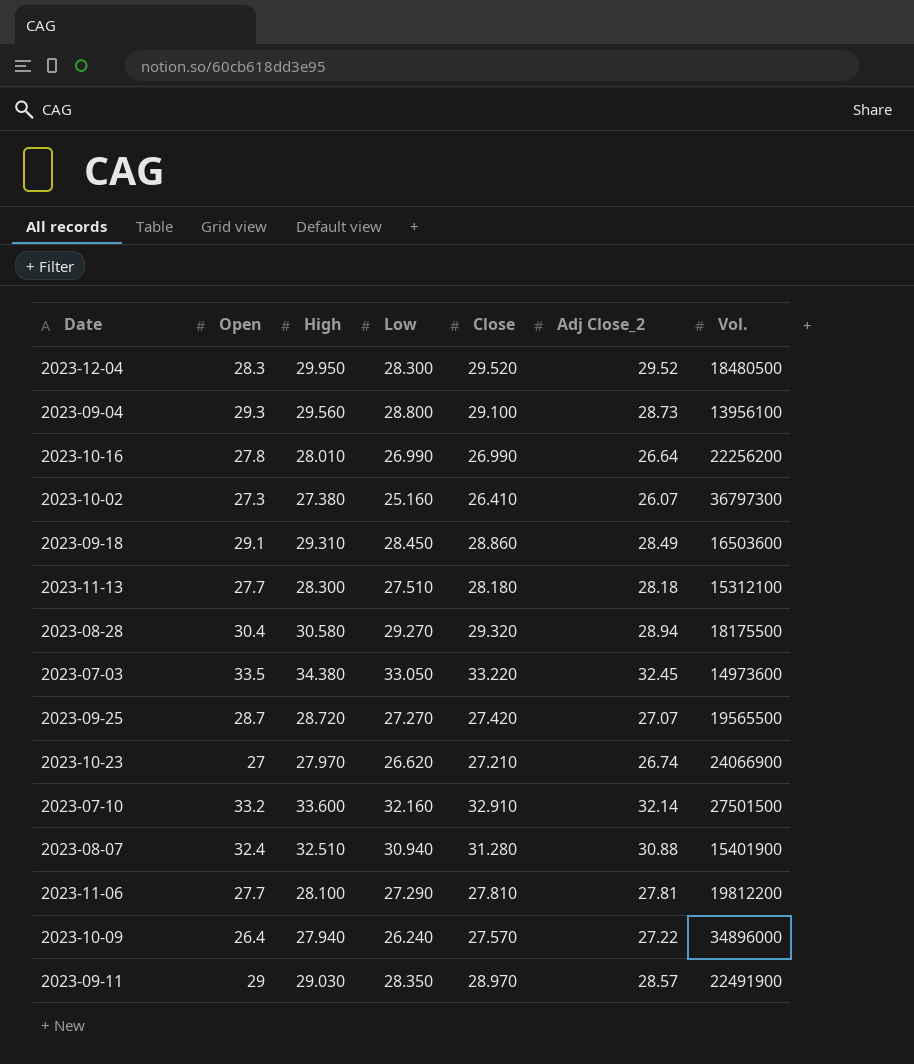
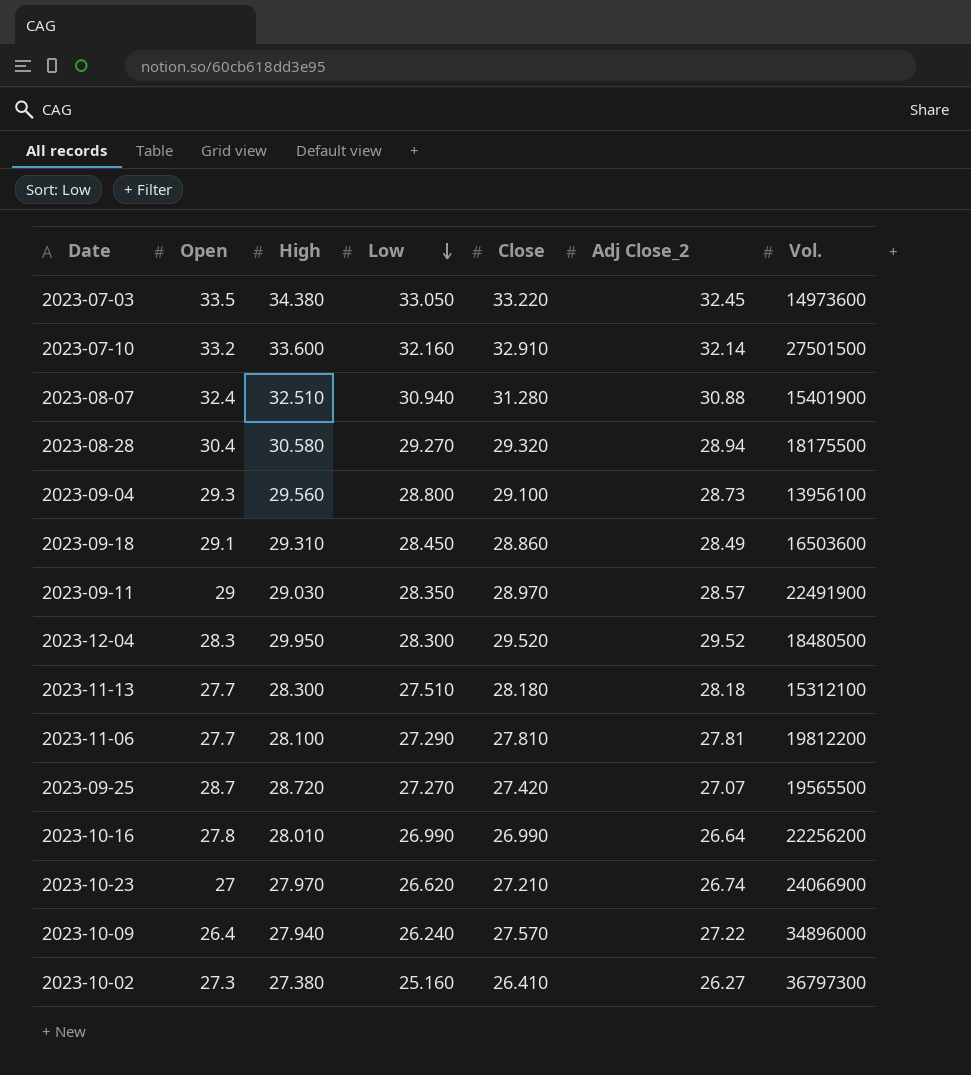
row order: none -> Low descending
2023-10-02 | Adj Close_2: 26.07 -> 26.27

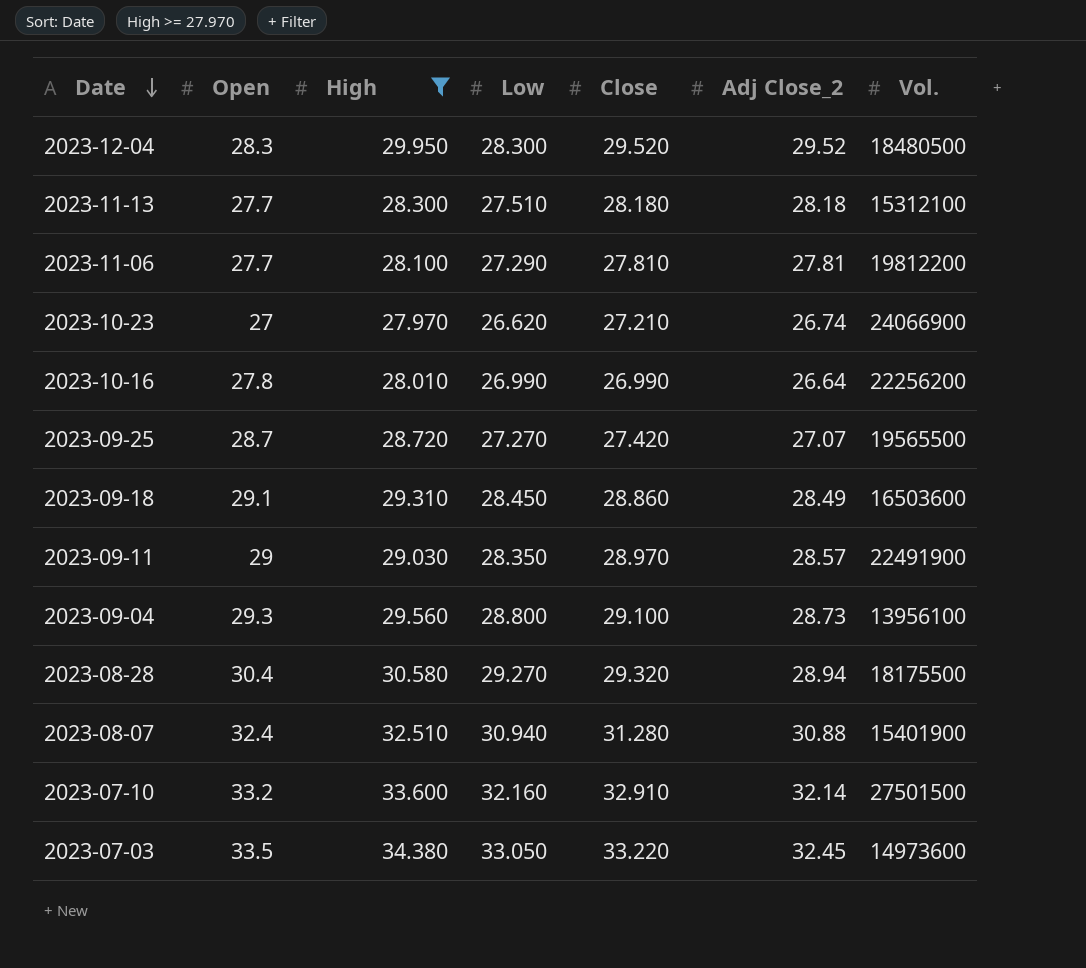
filter: none -> High >= 27.970
row order: Low descending -> Date descending

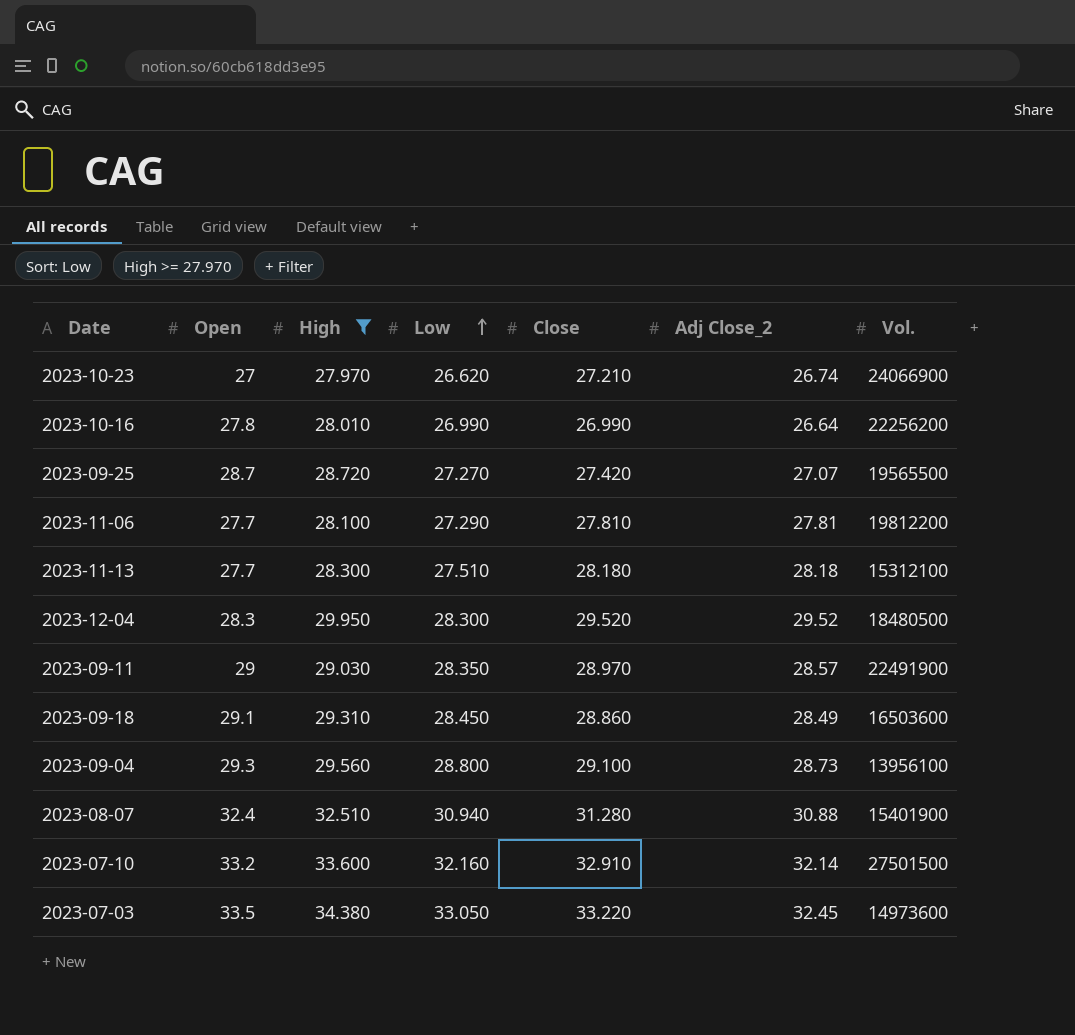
row order: Date descending -> Low ascending
row 2023-08-28: 30.4 | 30.580 | 29.270 | 29.320 | 28.94 | 18175500 -> none

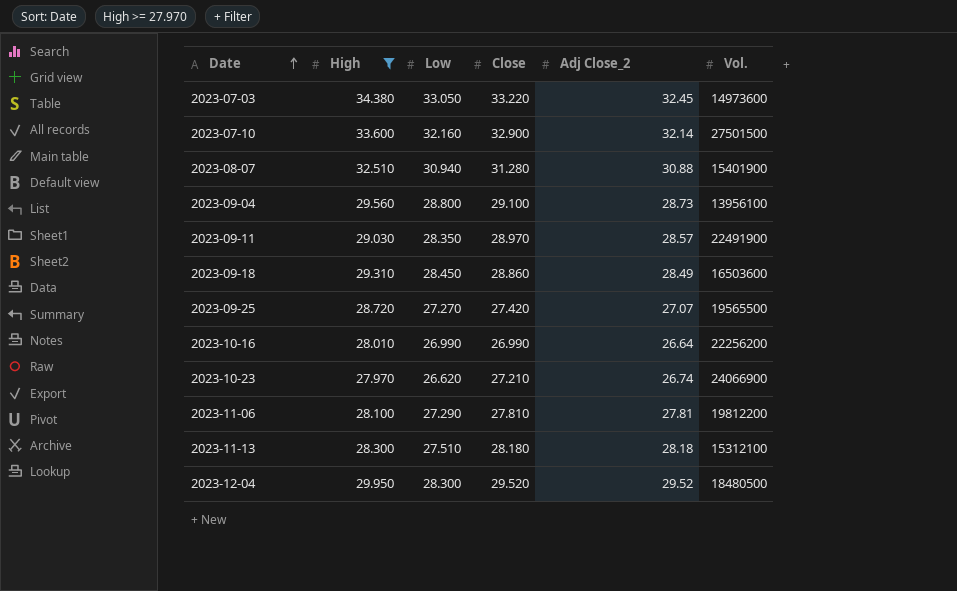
row order: Low ascending -> Date ascending
column Open | position: 2 -> none
2023-07-10 | Close: 32.910 -> 32.900

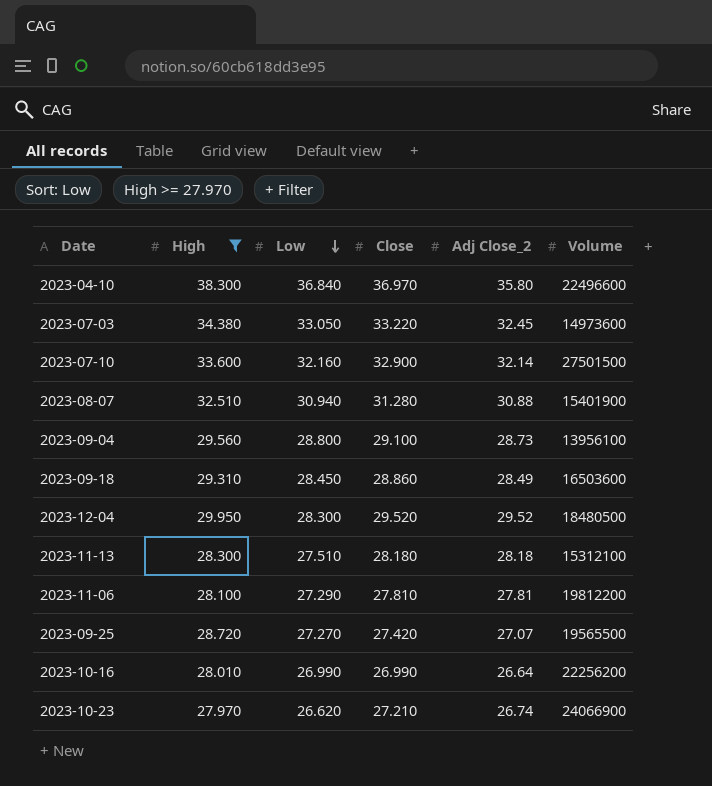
row order: Date ascending -> Low descending
column name: Vol. -> Volume
row 2023-09-11: 29.030 | 28.350 | 28.970 | 28.57 | 22491900 -> none
row 2023-04-10: none -> 38.300 | 36.840 | 36.970 | 35.80 | 22496600

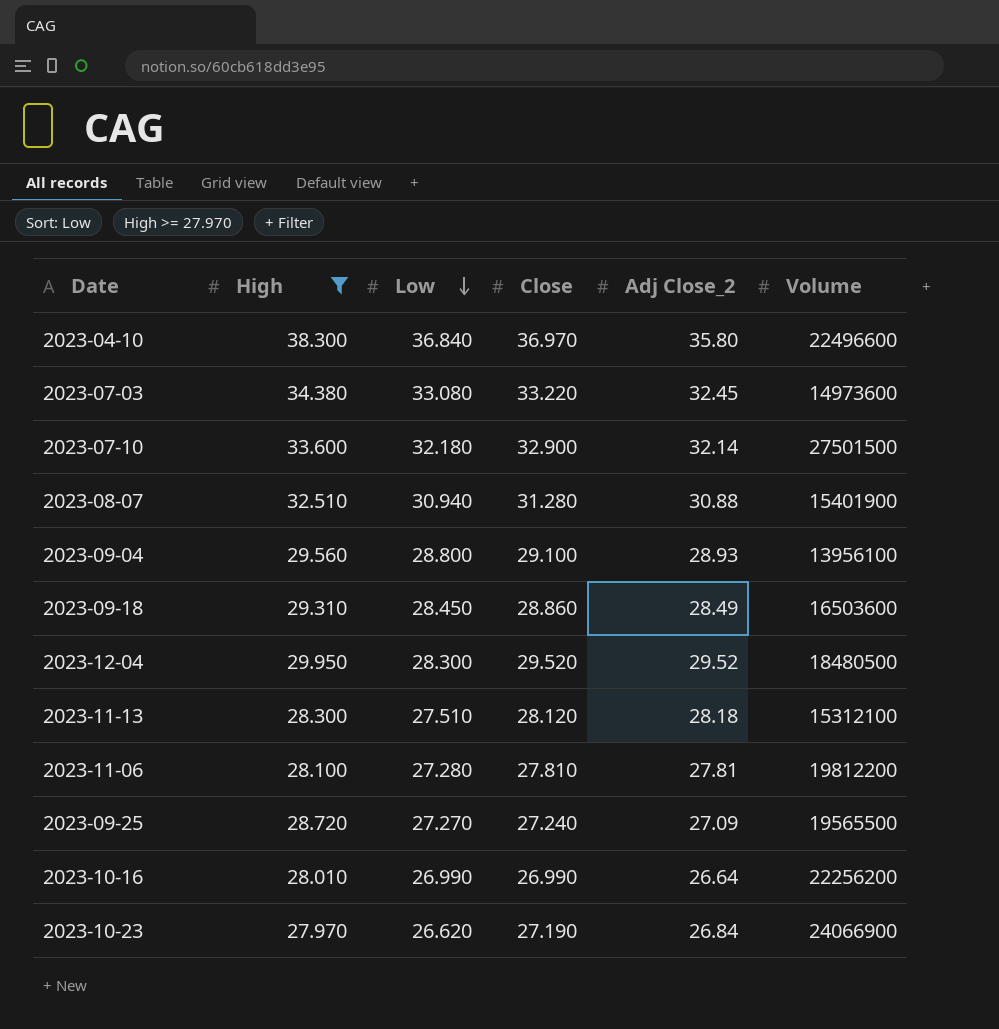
2023-07-03 | Low: 33.050 -> 33.080
2023-07-10 | Low: 32.160 -> 32.180
2023-09-04 | Adj Close_2: 28.73 -> 28.93
2023-11-13 | Close: 28.180 -> 28.120
2023-11-06 | Low: 27.290 -> 27.280
2023-09-25 | Close: 27.420 -> 27.240
2023-09-25 | Adj Close_2: 27.07 -> 27.09
2023-10-23 | Close: 27.210 -> 27.190
2023-10-23 | Adj Close_2: 26.74 -> 26.84

